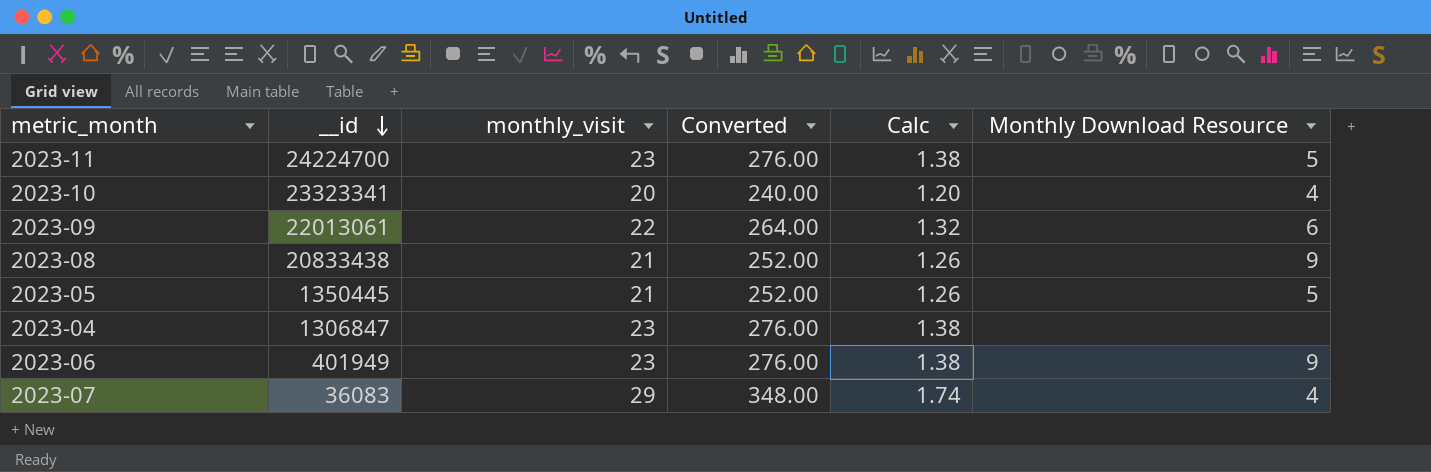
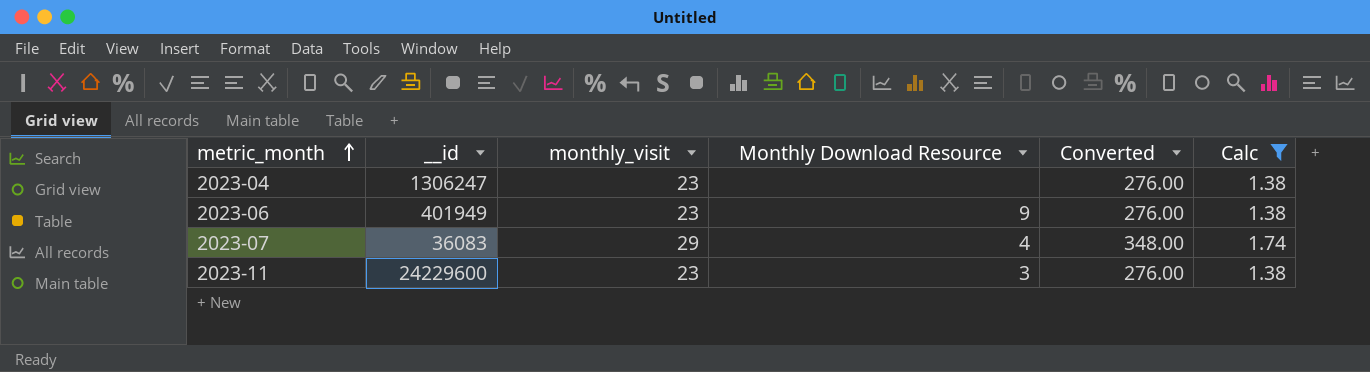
filter: none -> Calc >= 1.38
row order: __id descending -> metric_month ascending
column Monthly Download Resource | position: 6 -> 4
2023-04 | __id: 1306847 -> 1306247
2023-11 | __id: 24224700 -> 24229600
2023-11 | Monthly Download Resource: 5 -> 3

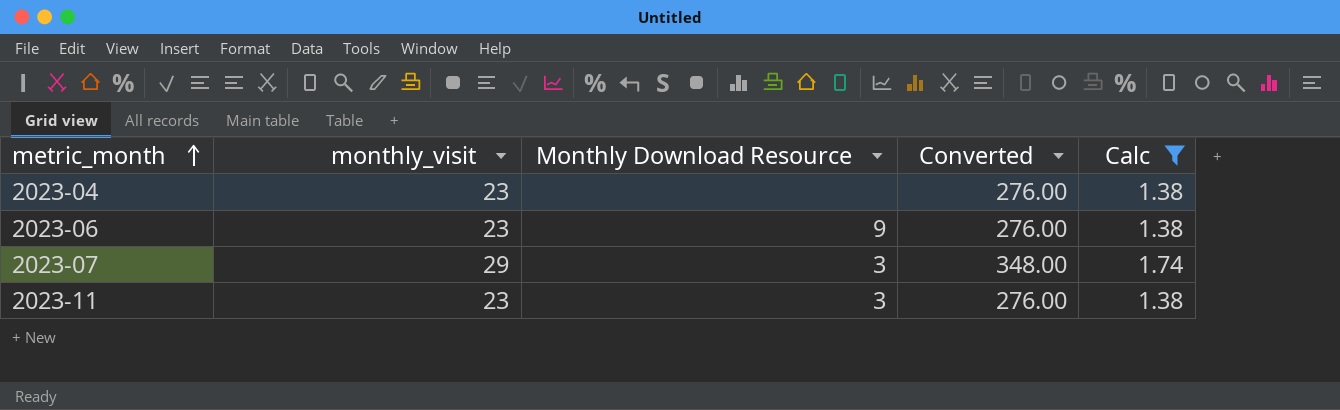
column __id | position: 2 -> none
2023-07 | Monthly Download Resource: 4 -> 3

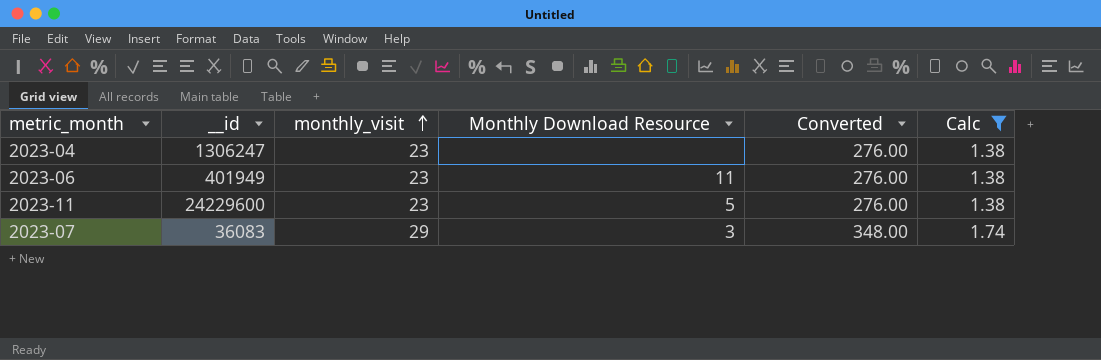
row order: metric_month ascending -> monthly_visit ascending
column __id | position: none -> 2
2023-06 | Monthly Download Resource: 9 -> 11
2023-11 | Monthly Download Resource: 3 -> 5

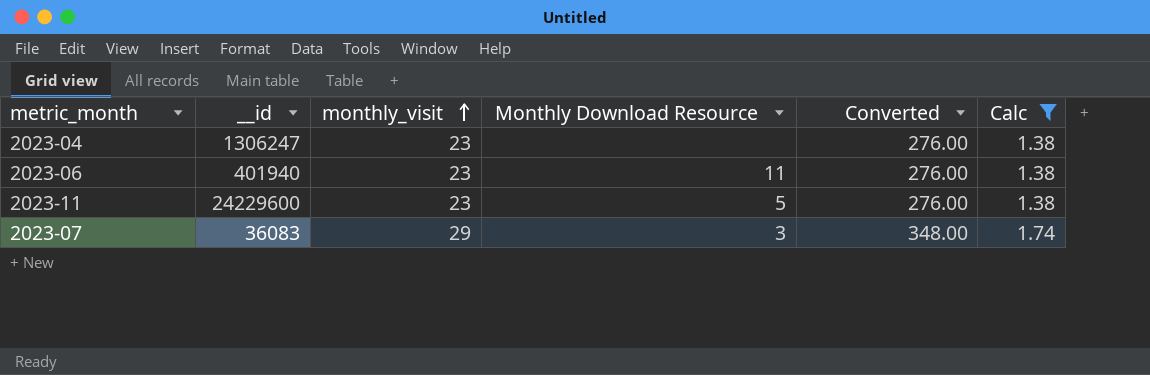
2023-06 | __id: 401949 -> 401940

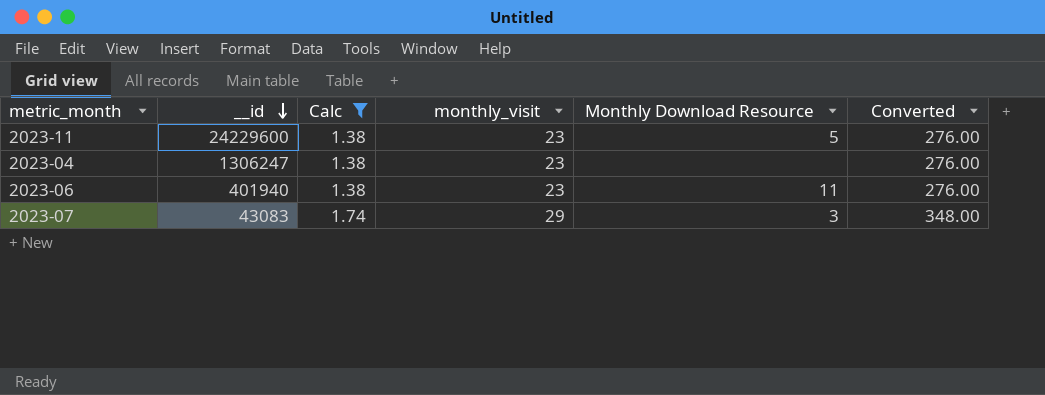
row order: monthly_visit ascending -> __id descending
column Calc | position: 6 -> 3
2023-07 | __id: 36083 -> 43083

